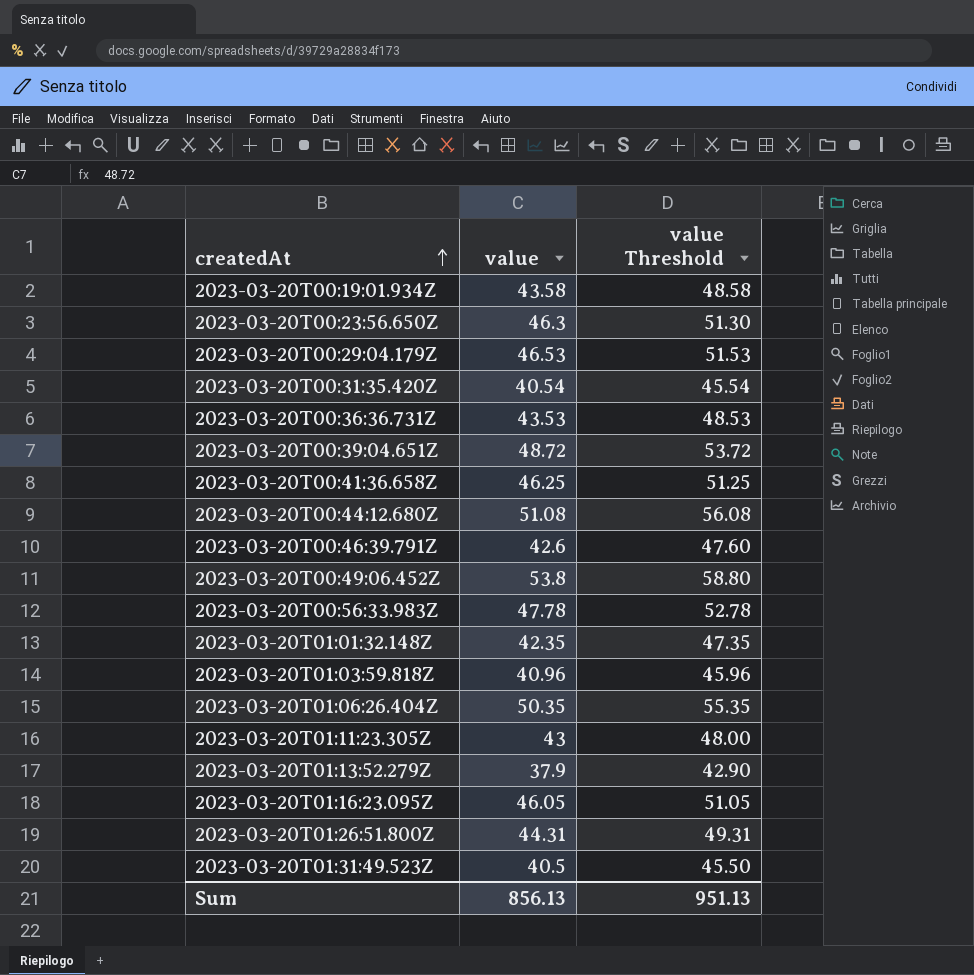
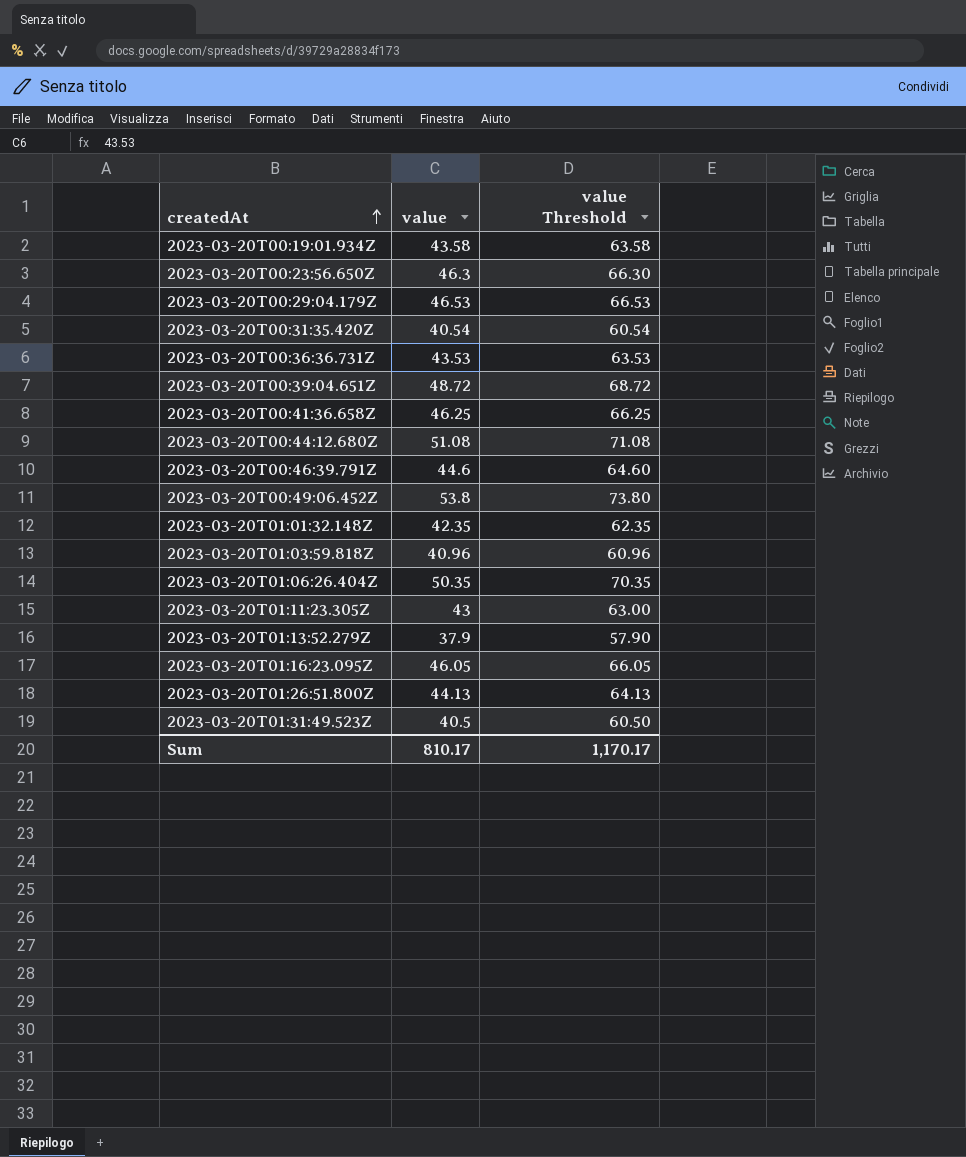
column value Threshold | formula: [value] + 5 -> [value] + 20
row 2023-03-20T00:56:33.983Z: 47.78 | 52.78 -> none
2023-03-20T00:46:39.791Z | value: 42.6 -> 44.6
2023-03-20T01:26:51.800Z | value: 44.31 -> 44.13
Sum | value: 856.13 -> 810.17
Sum | value Threshold: 951.13 -> 1,170.17

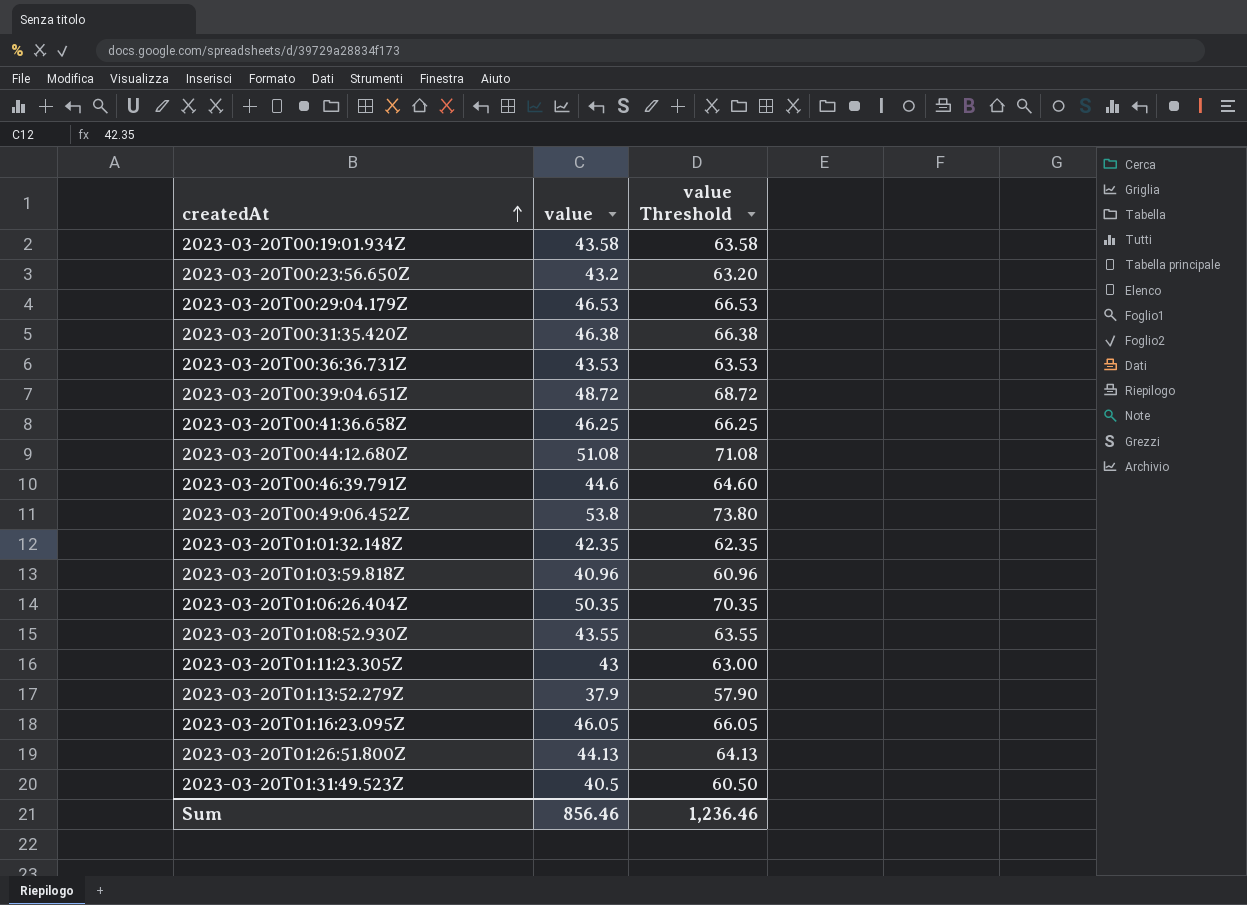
2023-03-20T00:23:56.650Z | value: 46.3 -> 43.2
2023-03-20T00:23:56.650Z | value Threshold: 66.30 -> 63.20
2023-03-20T00:31:35.420Z | value: 40.54 -> 46.38
2023-03-20T00:31:35.420Z | value Threshold: 60.54 -> 66.38
row 2023-03-20T01:08:52.930Z: none -> 43.55 | 63.55
Sum | value: 810.17 -> 856.46
Sum | value Threshold: 1,170.17 -> 1,236.46

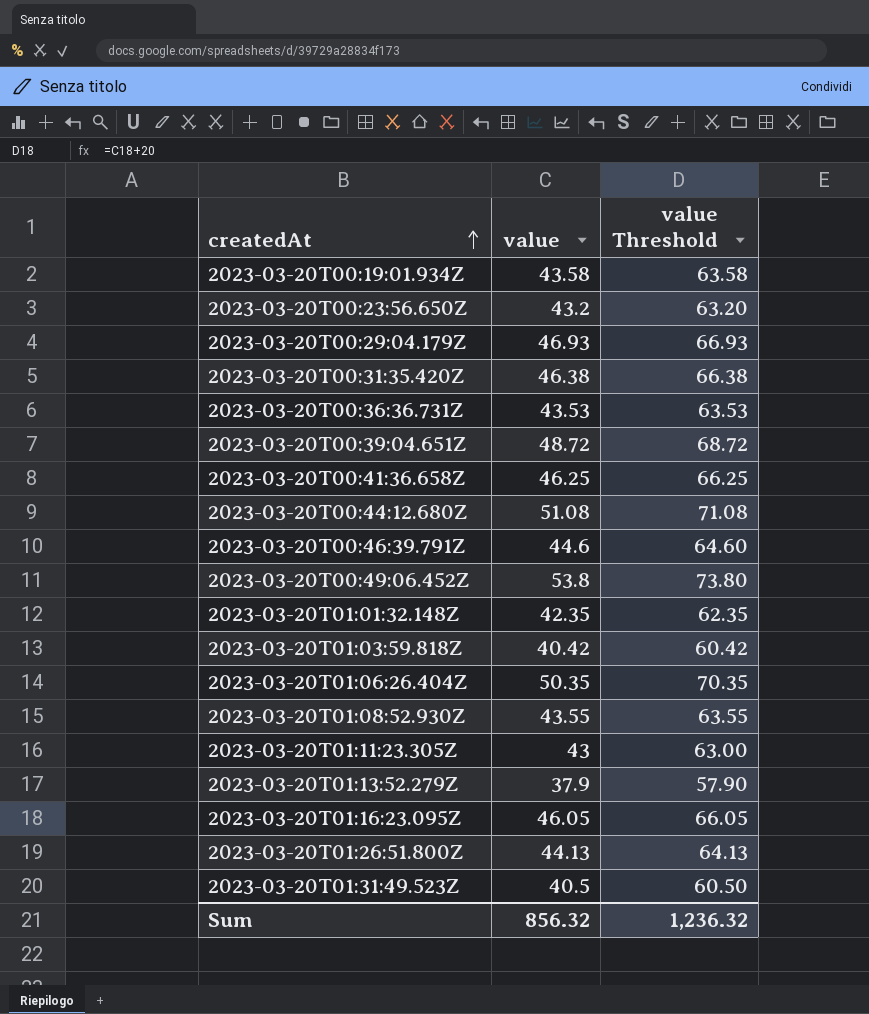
2023-03-20T00:29:04.179Z | value: 46.53 -> 46.93
2023-03-20T00:29:04.179Z | value Threshold: 66.53 -> 66.93
2023-03-20T01:03:59.818Z | value: 40.96 -> 40.42
2023-03-20T01:03:59.818Z | value Threshold: 60.96 -> 60.42
Sum | value: 856.46 -> 856.32
Sum | value Threshold: 1,236.46 -> 1,236.32

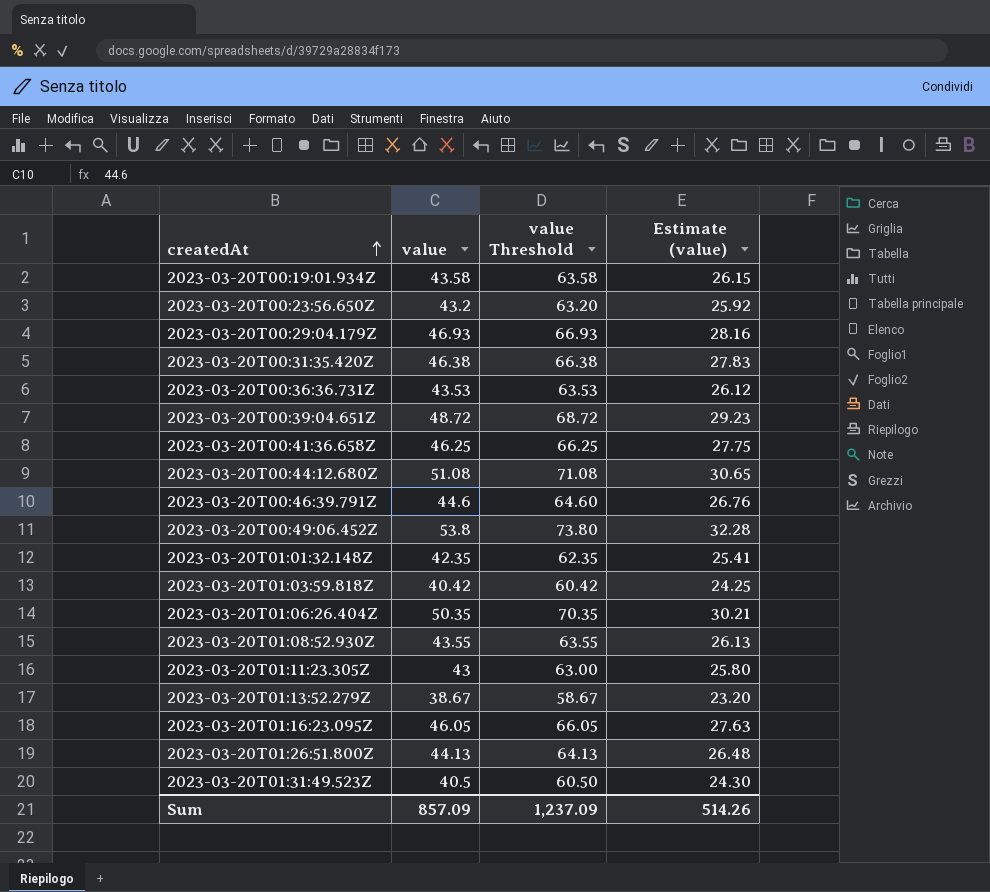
column Estimate (value) | formula: none -> [value] * 0.6
2023-03-20T01:13:52.279Z | value: 37.9 -> 38.67
2023-03-20T01:13:52.279Z | value Threshold: 57.90 -> 58.67
Sum | value: 856.32 -> 857.09
Sum | value Threshold: 1,236.32 -> 1,237.09

